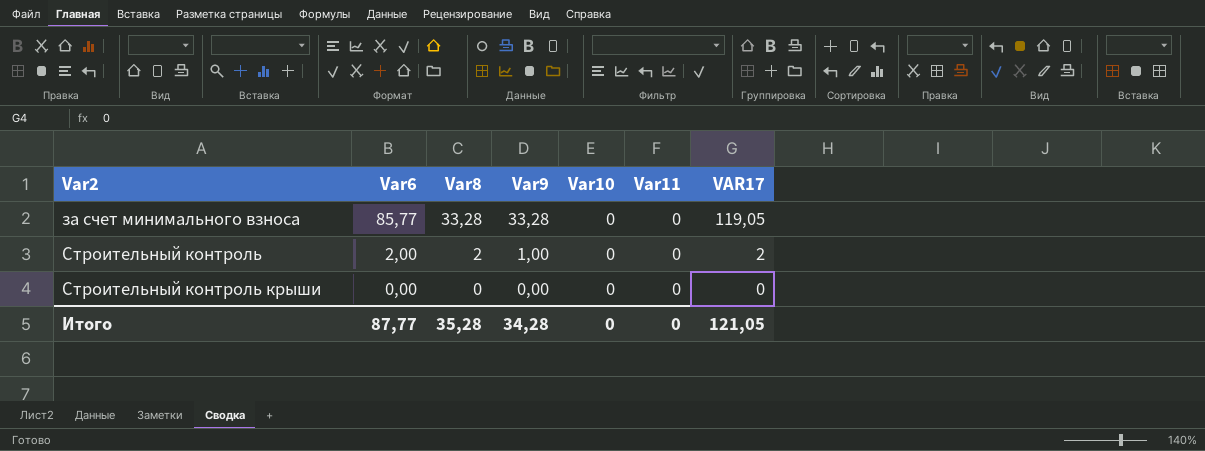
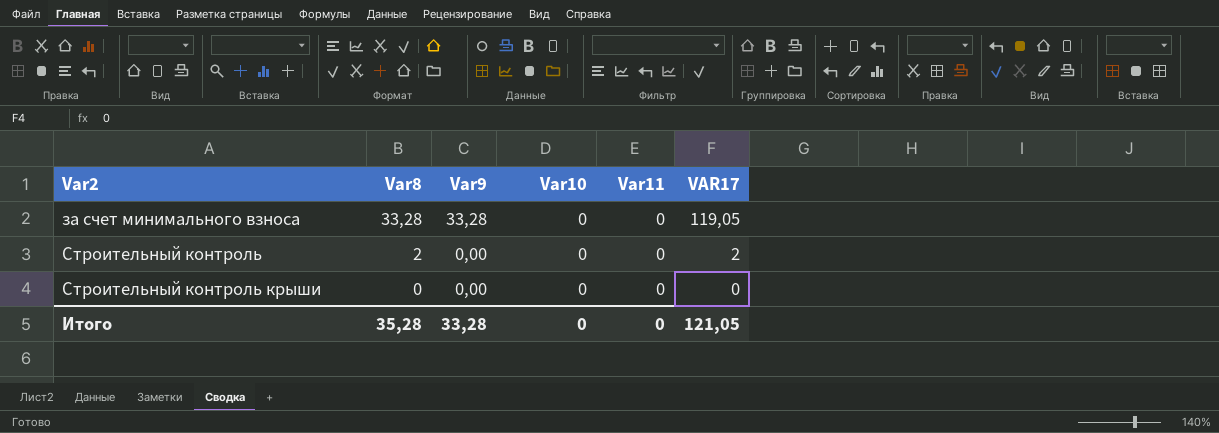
column Var6 | position: 2 -> none
Строительный контроль | Var9: 1,00 -> 0,00
Итого | Var9: 34,28 -> 33,28

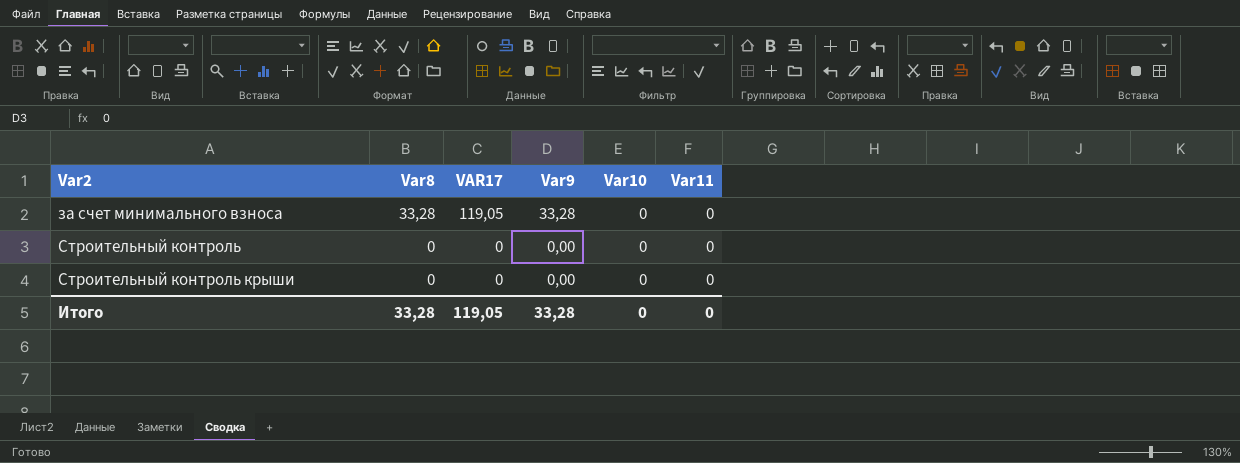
column VAR17 | position: 6 -> 3
Строительный контроль | Var8: 2 -> 0
Строительный контроль | VAR17: 2 -> 0
Итого | Var8: 35,28 -> 33,28
Итого | VAR17: 121,05 -> 119,05

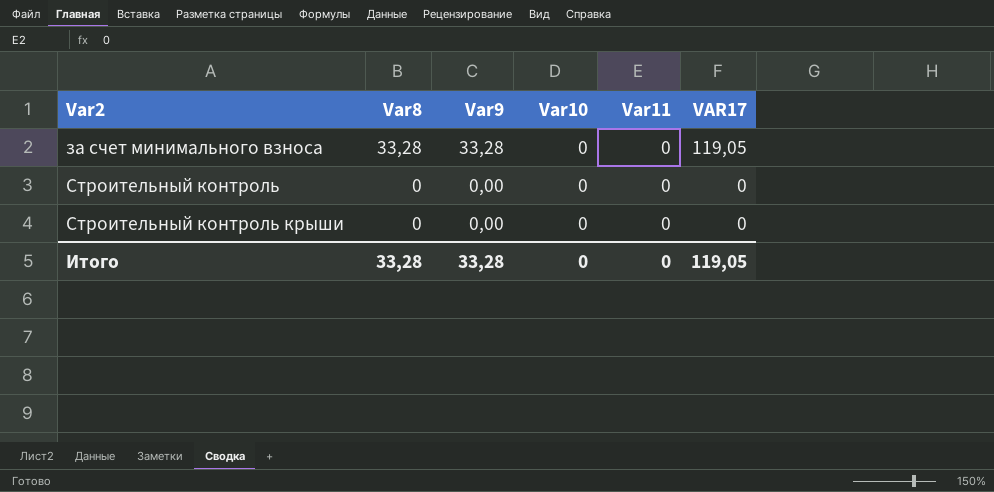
column VAR17 | position: 3 -> 6

